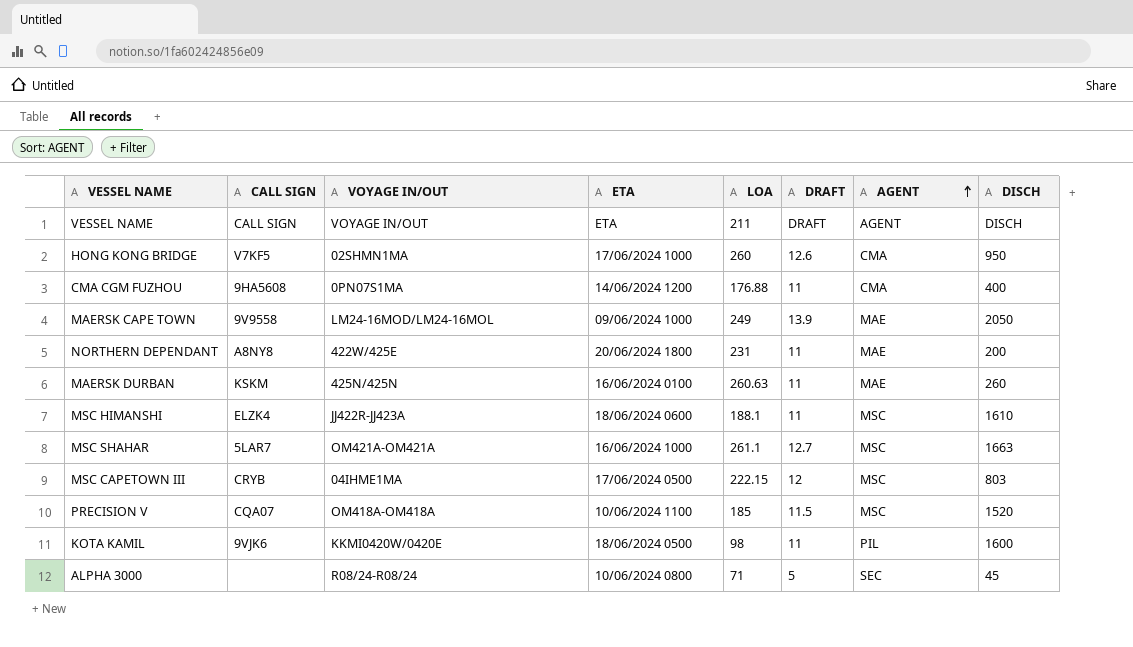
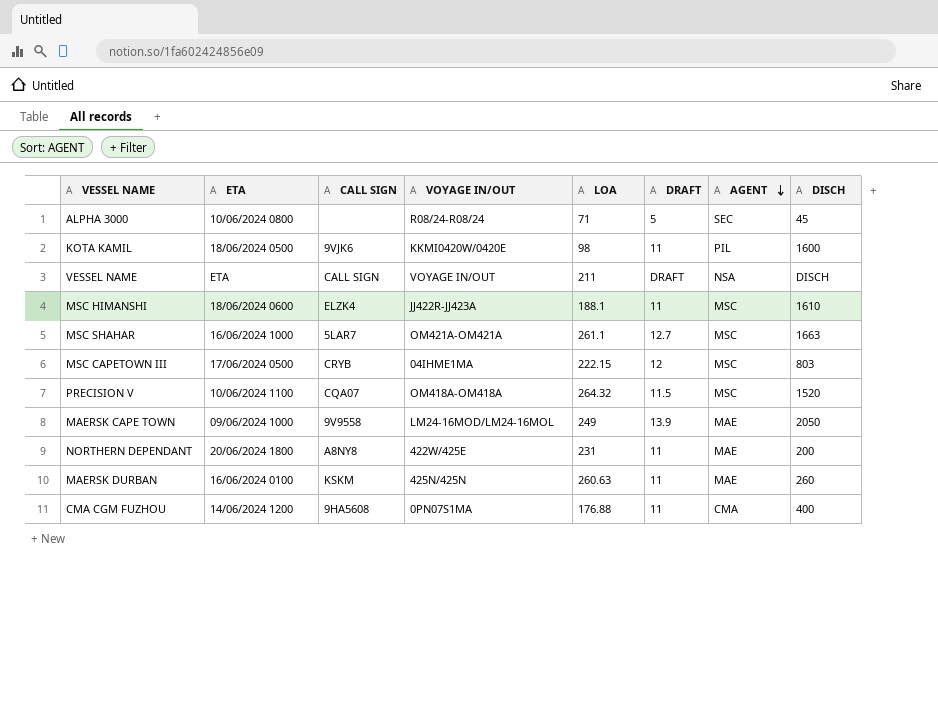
row order: AGENT ascending -> AGENT descending
column ETA | position: 4 -> 2
row HONG KONG BRIDGE: V7KF5 | 02SHMN1MA | 17/06/2024 1000 | 260 | 12.6 | CMA | 950 -> none
VESSEL NAME | AGENT: AGENT -> NSA
PRECISION V | LOA: 185 -> 264.32

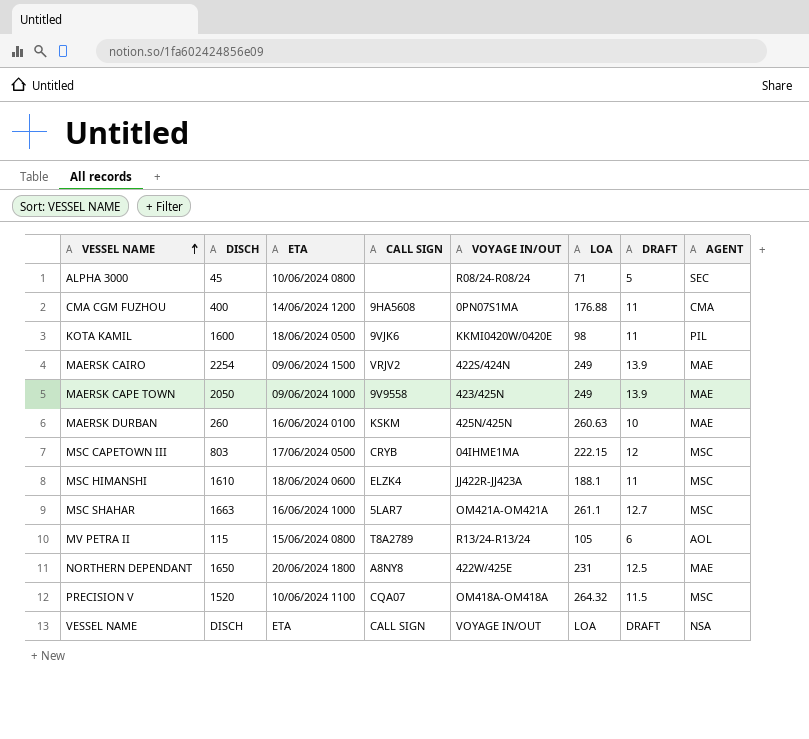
row order: AGENT descending -> VESSEL NAME ascending
column DISCH | position: 8 -> 2
row MAERSK CAIRO: none -> 2254 | 09/06/2024 1500 | VRJV2 | 422S/424N | 249 | 13.9 | MAE
MAERSK CAPE TOWN | VOYAGE IN/OUT: LM24-16MOD/LM24-16MOL -> 423/425N
MAERSK DURBAN | DRAFT: 11 -> 10
row MV PETRA II: none -> 115 | 15/06/2024 0800 | T8A2789 | R13/24-R13/24 | 105 | 6 | AOL
NORTHERN DEPENDANT | DISCH: 200 -> 1650
NORTHERN DEPENDANT | DRAFT: 11 -> 12.5
VESSEL NAME | LOA: 211 -> LOA

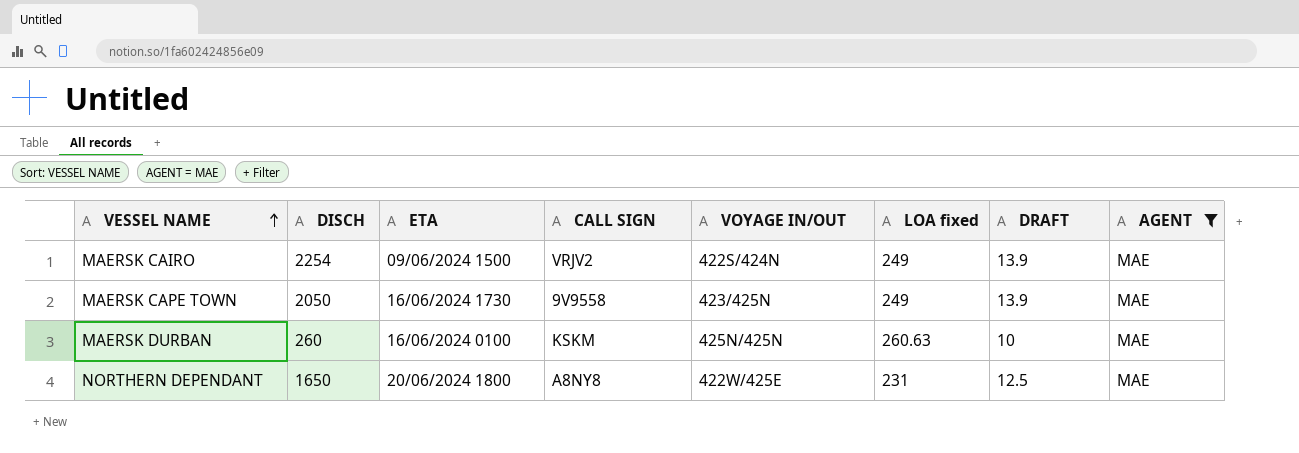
filter: none -> AGENT = MAE
column name: LOA -> LOA fixed
MAERSK CAPE TOWN | ETA: 09/06/2024 1000 -> 16/06/2024 1730

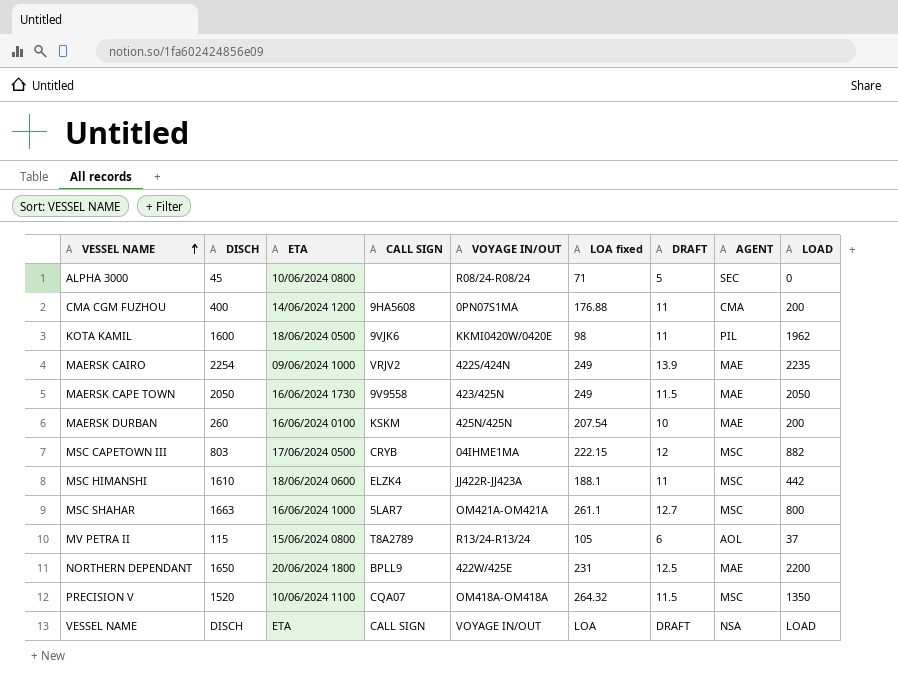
filter: AGENT = MAE -> none
column LOAD | position: none -> 9
MAERSK CAIRO | ETA: 09/06/2024 1500 -> 09/06/2024 1000
MAERSK CAPE TOWN | DRAFT: 13.9 -> 11.5
MAERSK DURBAN | LOA fixed: 260.63 -> 207.54
NORTHERN DEPENDANT | CALL SIGN: A8NY8 -> BPLL9

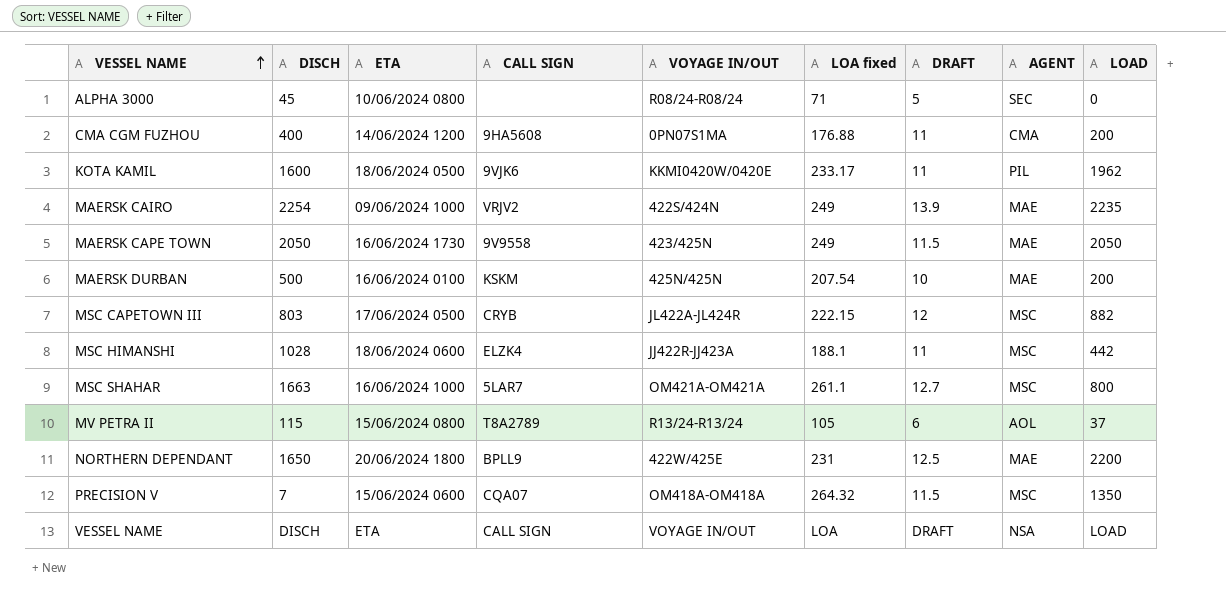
KOTA KAMIL | LOA fixed: 98 -> 233.17
MAERSK DURBAN | DISCH: 260 -> 500
MSC CAPETOWN III | VOYAGE IN/OUT: 04IHME1MA -> JL422A-JL424R
MSC HIMANSHI | DISCH: 1610 -> 1028
PRECISION V | DISCH: 1520 -> 7
PRECISION V | ETA: 10/06/2024 1100 -> 15/06/2024 0600

